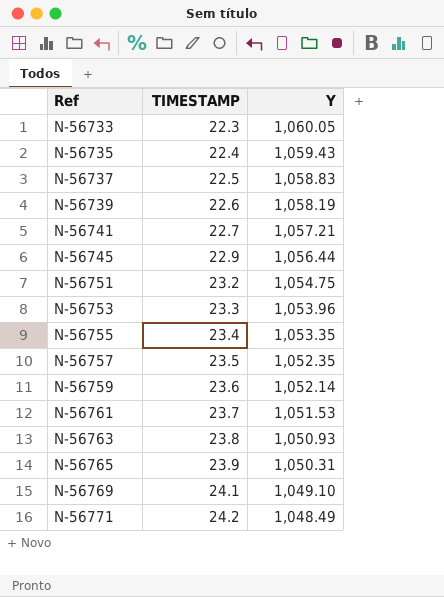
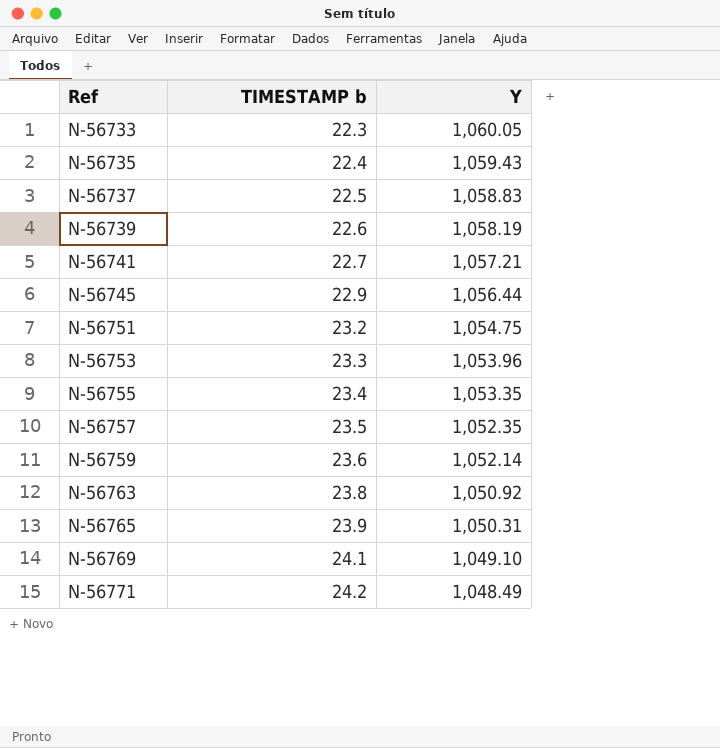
column name: TIMESTAMP -> TIMESTAMP b
row N-56761: 23.7 | 1,051.53 -> none
N-56763 | Y: 1,050.93 -> 1,050.92

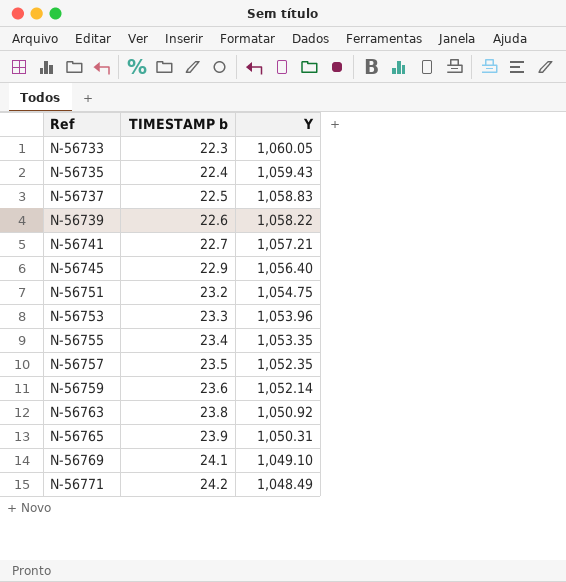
N-56739 | Y: 1,058.19 -> 1,058.22
N-56745 | Y: 1,056.44 -> 1,056.40

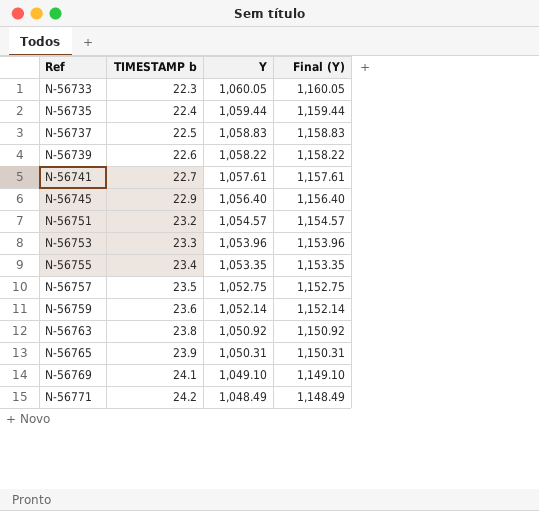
column Final (Y) | formula: none -> [Y] + 100
N-56735 | Y: 1,059.43 -> 1,059.44
N-56741 | Y: 1,057.21 -> 1,057.61
N-56751 | Y: 1,054.75 -> 1,054.57
N-56757 | Y: 1,052.35 -> 1,052.75

